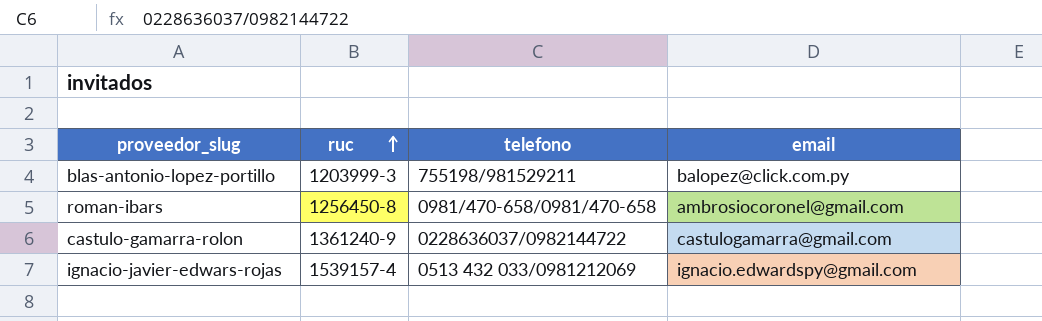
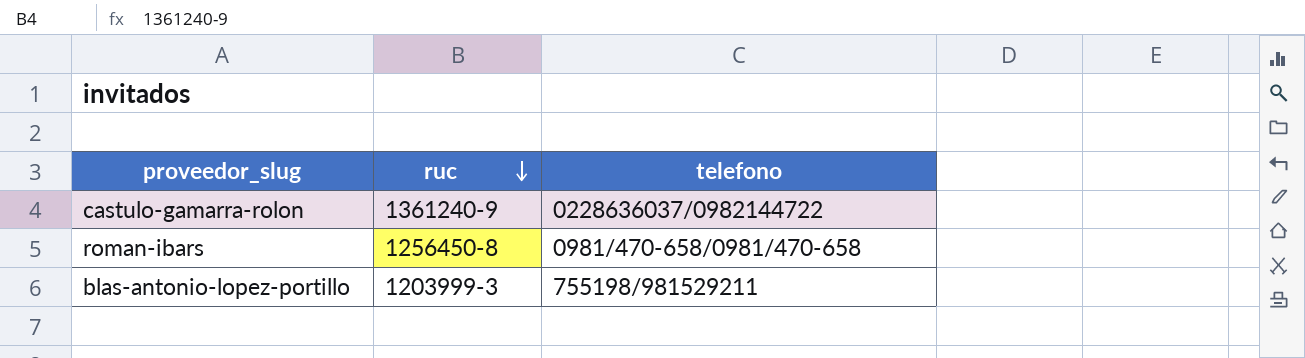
row order: ruc ascending -> ruc descending
column email | position: 4 -> none
row ignacio-javier-edwars-rojas: 1539157-4 | 0513 432 033/0981212069 | ignacio.edwardspy@gmail.com -> none

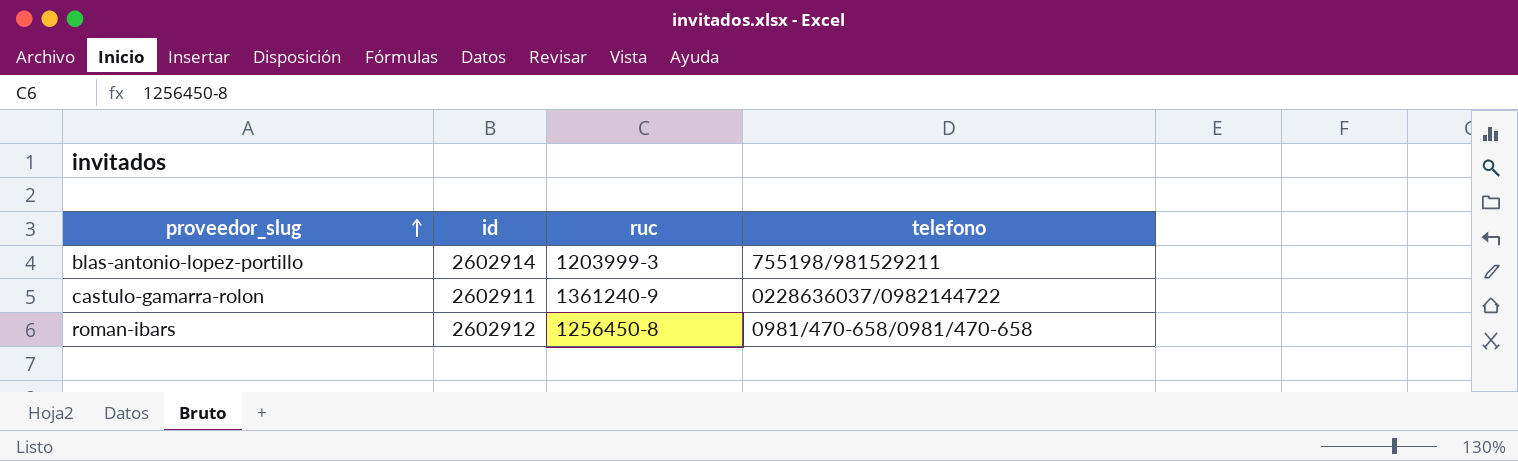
row order: ruc descending -> proveedor_slug ascending
column id | position: none -> 2

